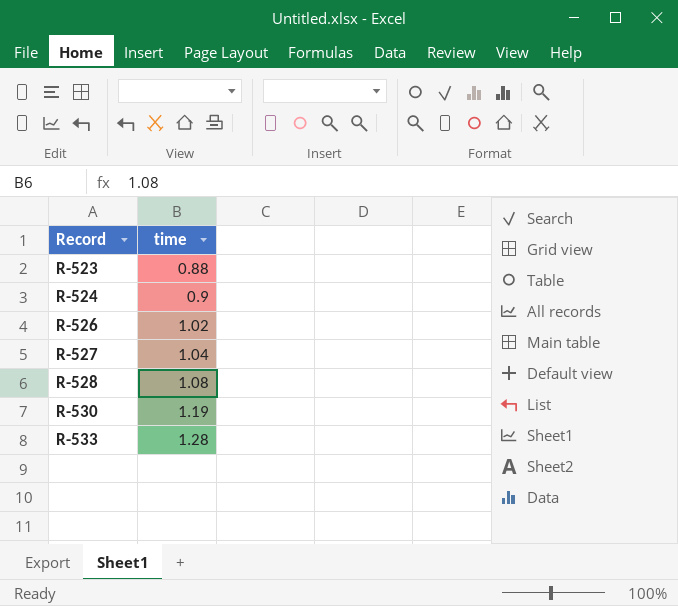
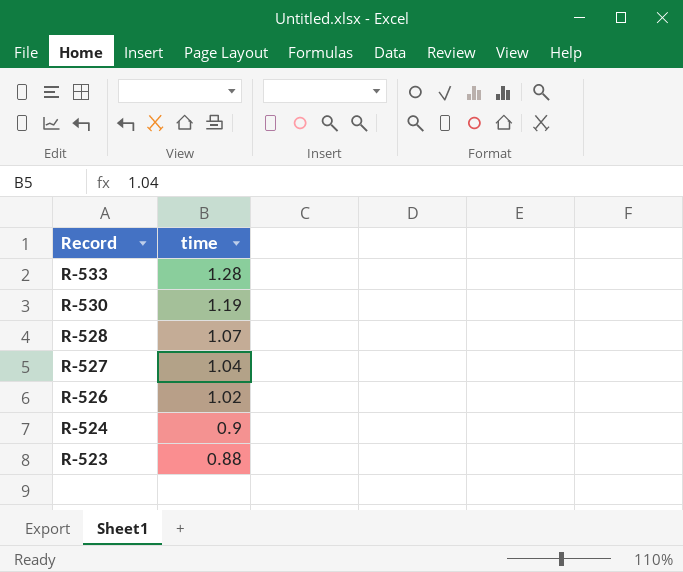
row order: Record ascending -> Record descending
R-528 | time: 1.08 -> 1.07

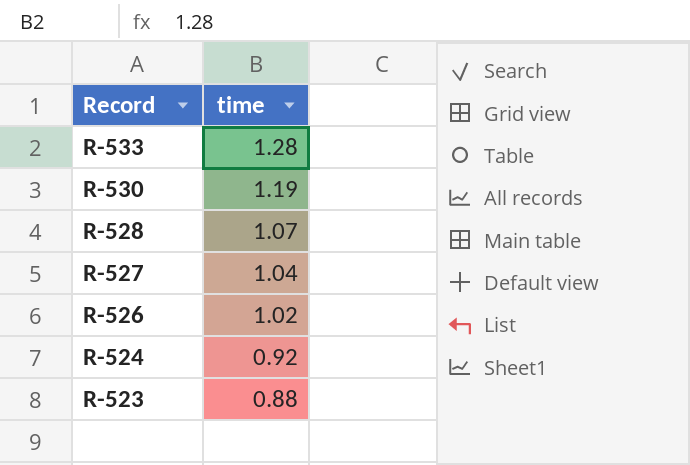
R-524 | time: 0.9 -> 0.92

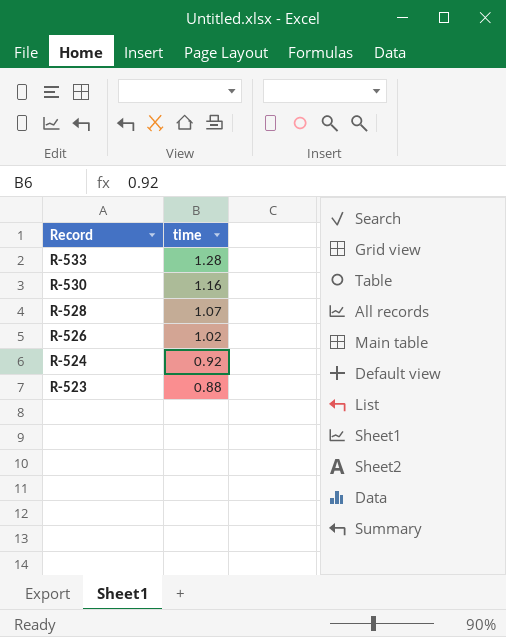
row R-527: 1.04 -> none
R-530 | time: 1.19 -> 1.16

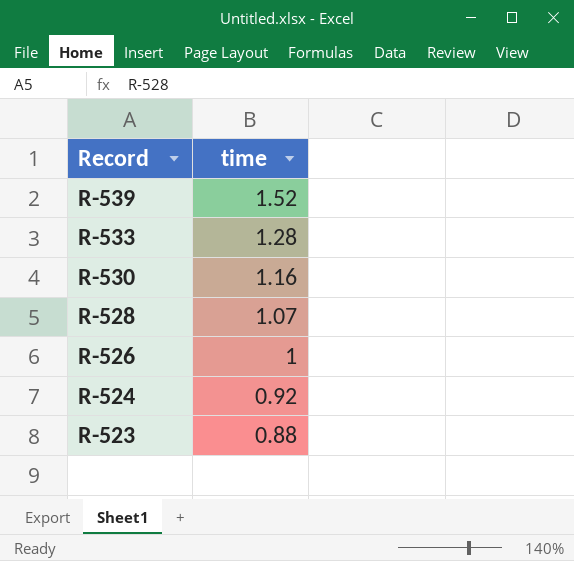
row R-539: none -> 1.52
R-526 | time: 1.02 -> 1

